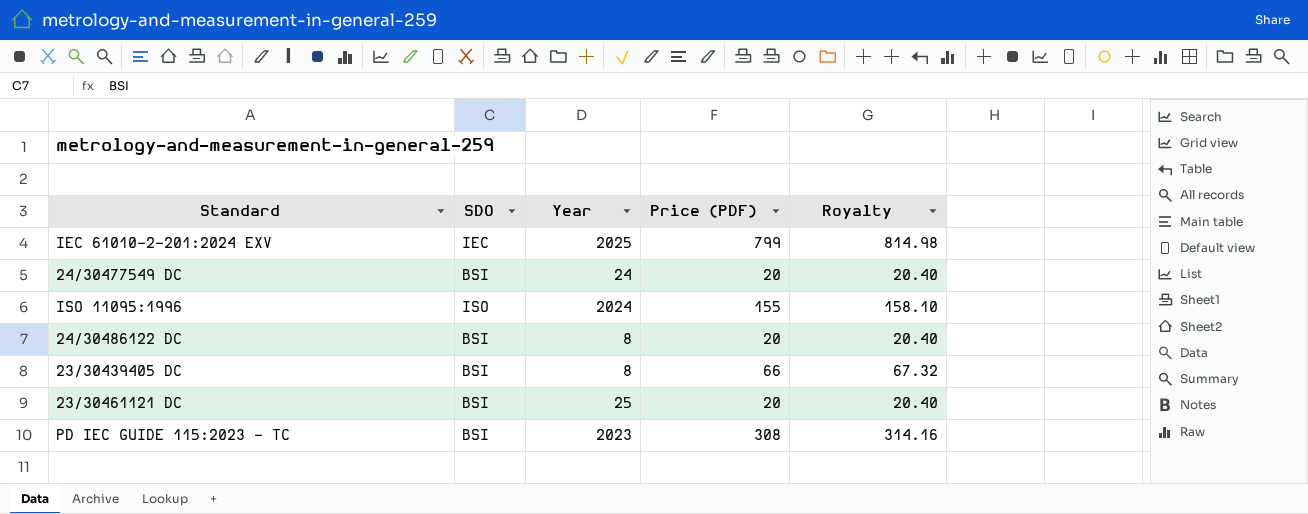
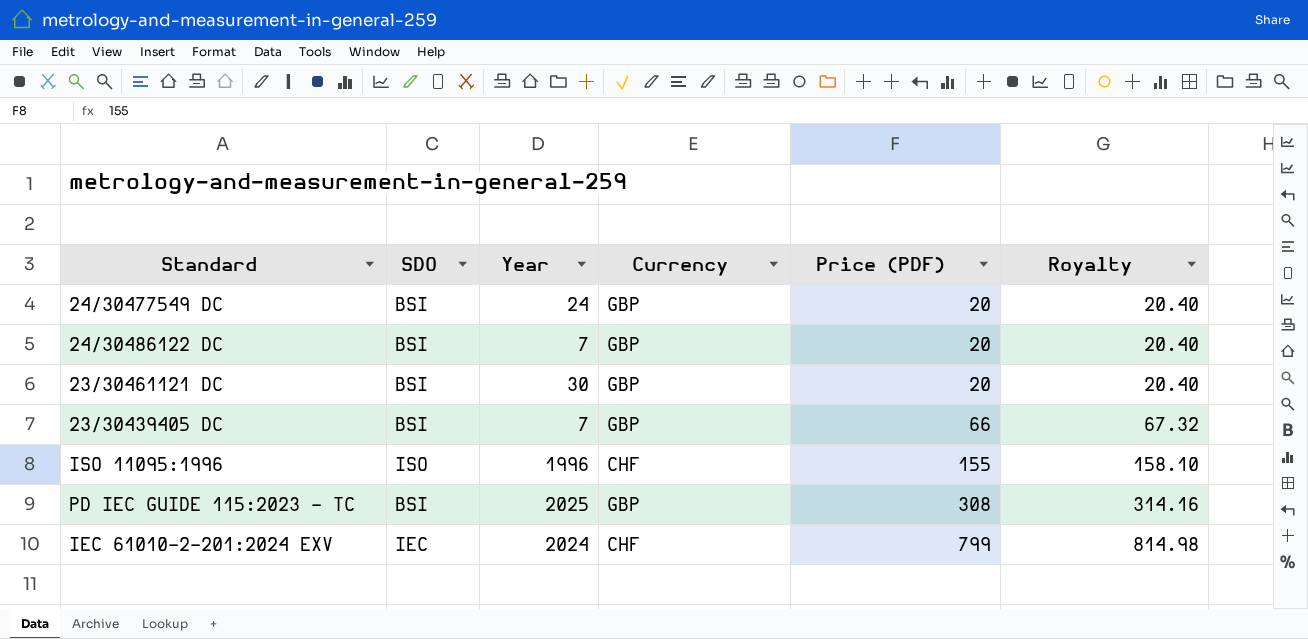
row order: none -> Price (PDF) ascending
column Currency | position: none -> 4
24/30486122 DC | Year: 8 -> 7
23/30461121 DC | Year: 25 -> 30
23/30439405 DC | Year: 8 -> 7
ISO 11095:1996 | Year: 2024 -> 1996
PD IEC GUIDE 115:2023 - TC | Year: 2023 -> 2025
IEC 61010-2-201:2024 EXV | Year: 2025 -> 2024

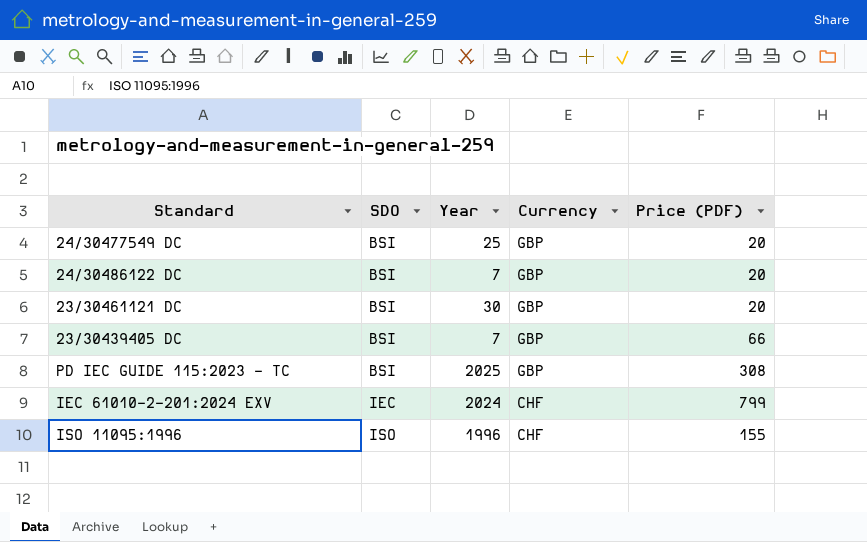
row order: Price (PDF) ascending -> SDO ascending
column Royalty | formula: [Price (PDF)] * 1.02 -> none
24/30477549 DC | Year: 24 -> 25

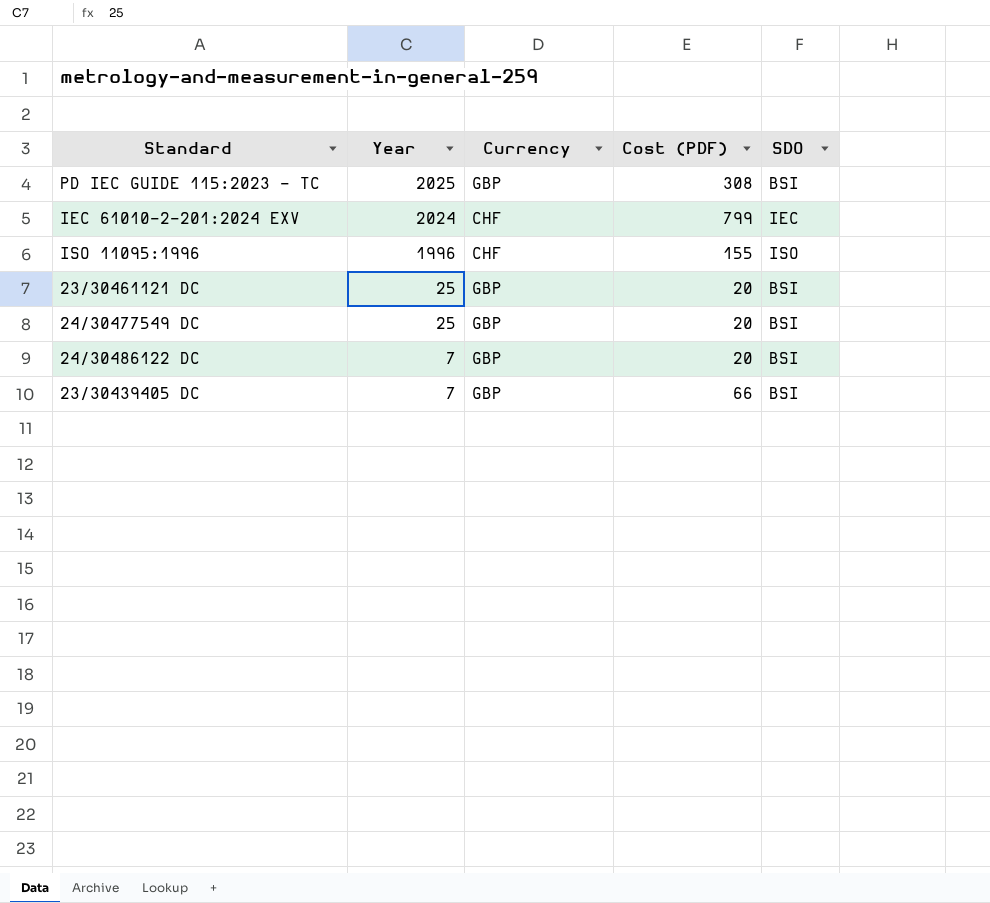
row order: SDO ascending -> Year descending
column name: Price (PDF) -> Cost (PDF)
column SDO | position: 2 -> 5
23/30461121 DC | Year: 30 -> 25

